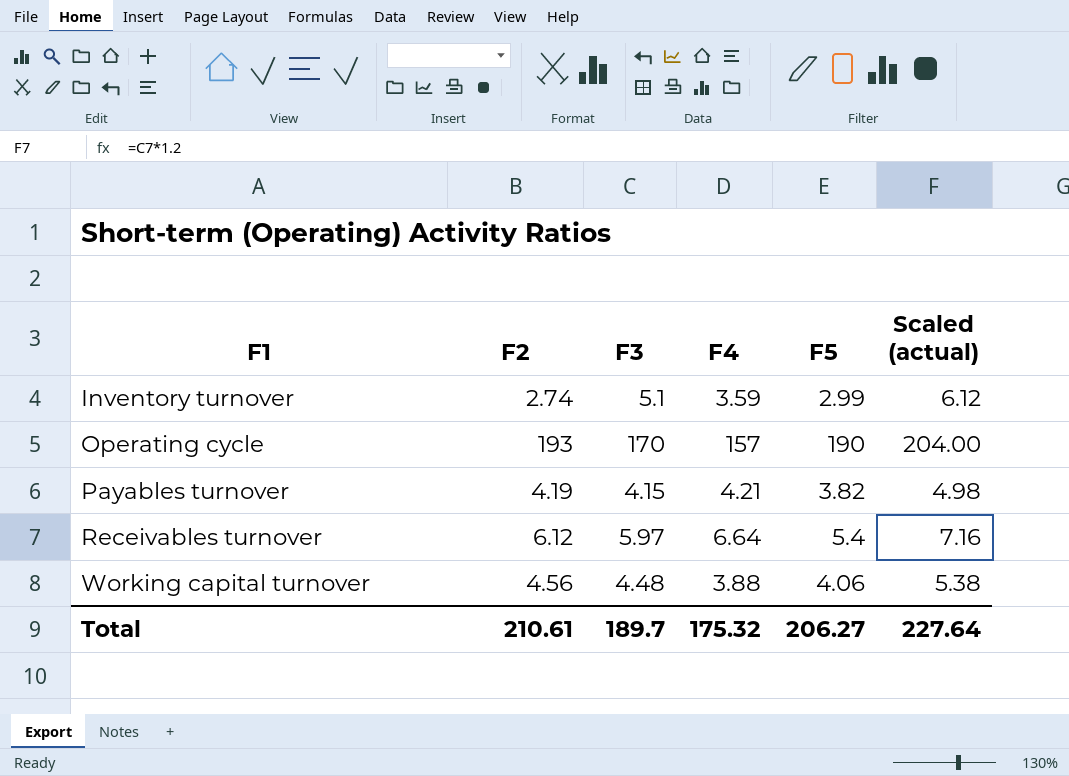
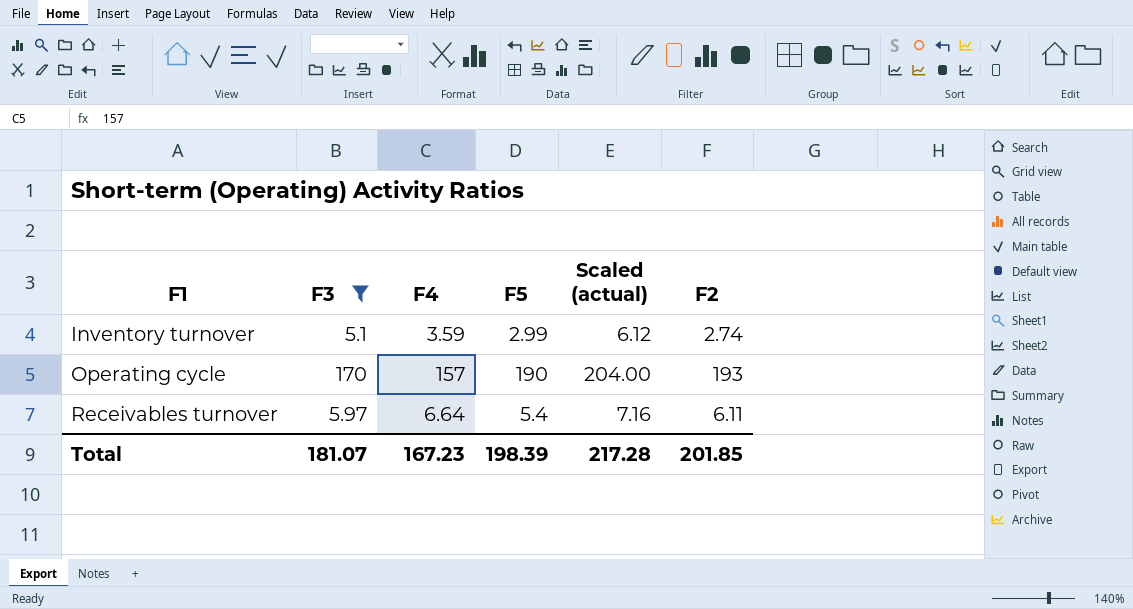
filter: none -> F3 >= 5.1
column F2 | position: 2 -> 6
Receivables turnover | F2: 6.12 -> 6.11
Total | F3: 189.7 -> 181.07
Total | F4: 175.32 -> 167.23
Total | F5: 206.27 -> 198.39
Total | Scaled (actual): 227.64 -> 217.28
Total | F2: 210.61 -> 201.85

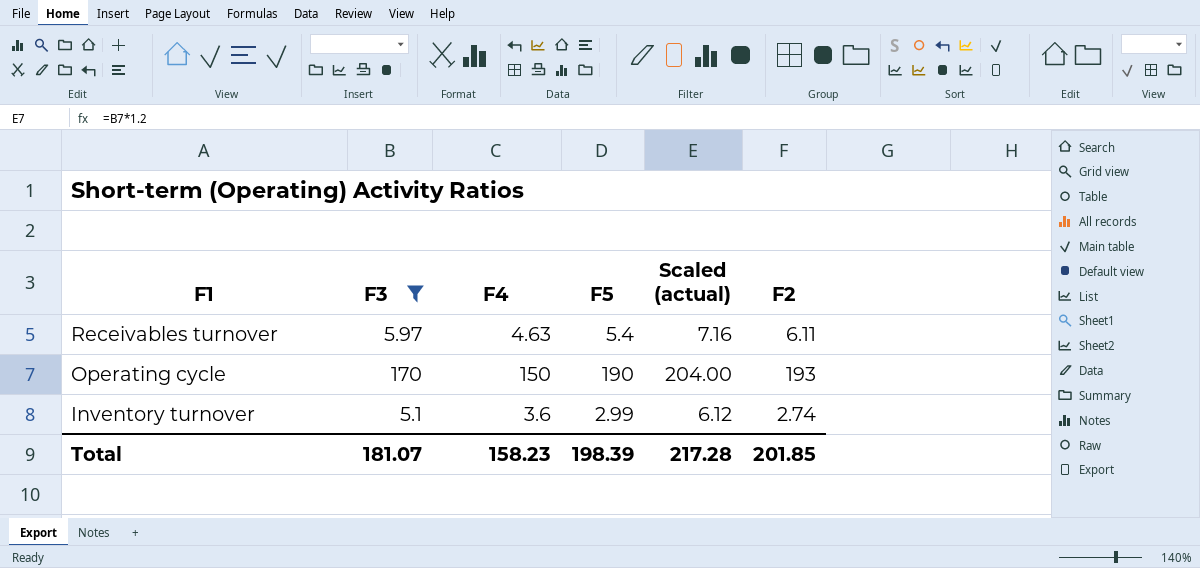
row order: F1 ascending -> F1 descending
Receivables turnover | F4: 6.64 -> 4.63
Operating cycle | F4: 157 -> 150
Inventory turnover | F4: 3.59 -> 3.6
Total | F4: 167.23 -> 158.23

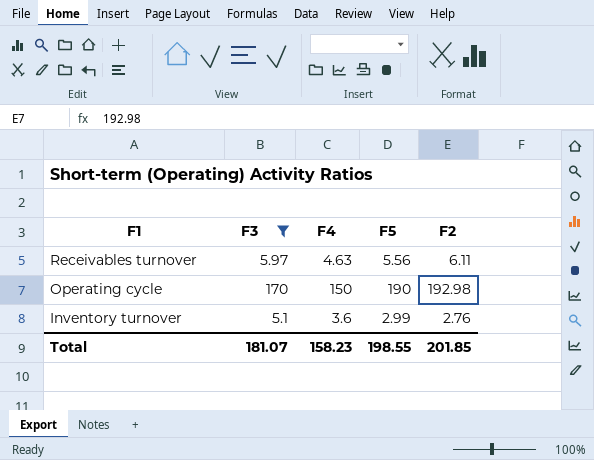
column Scaled (actual) | formula: [F3] * 1.2 -> none
Receivables turnover | F5: 5.4 -> 5.56
Operating cycle | F2: 193 -> 192.98
Inventory turnover | F2: 2.74 -> 2.76
Total | F5: 198.39 -> 198.55

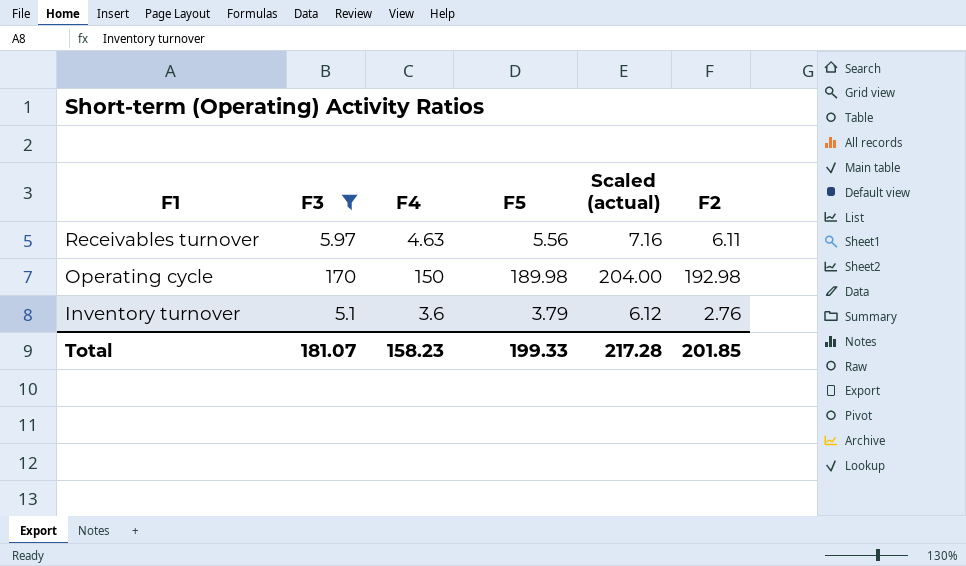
column Scaled (actual) | formula: none -> [F3] * 1.2
Operating cycle | F5: 190 -> 189.98
Inventory turnover | F5: 2.99 -> 3.79
Total | F5: 198.55 -> 199.33

